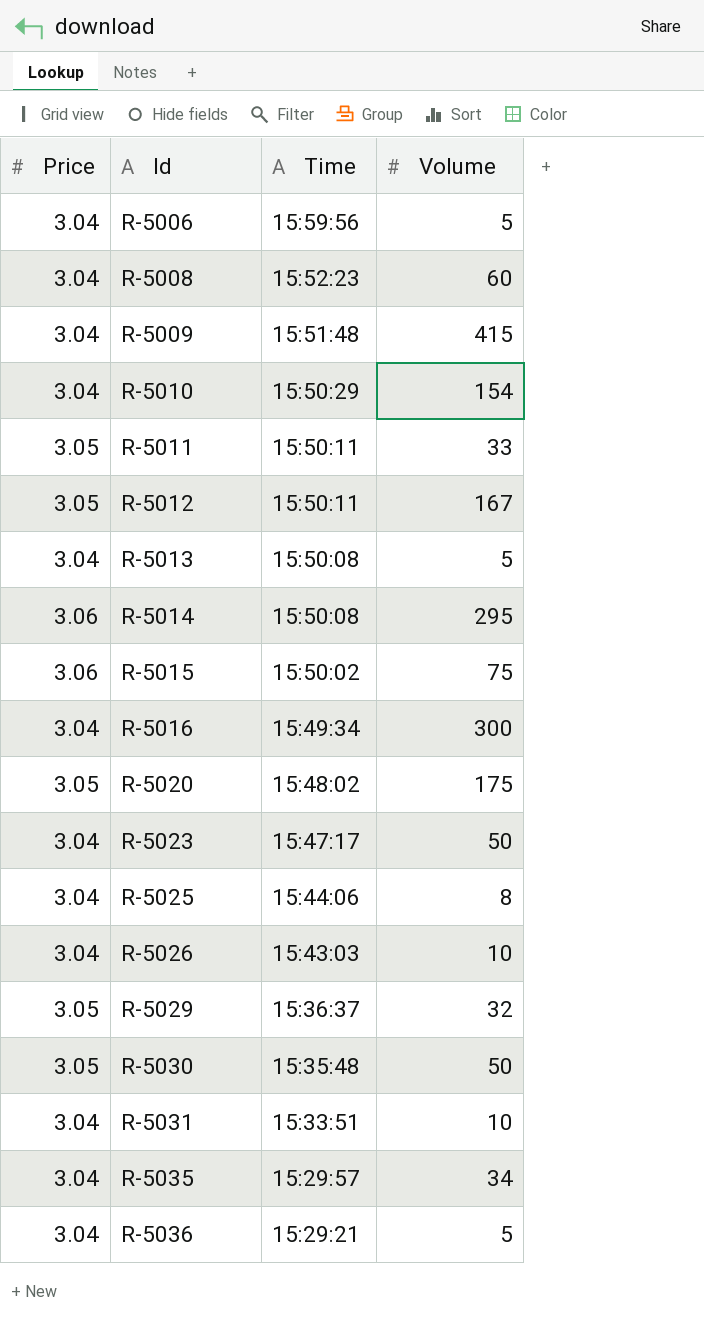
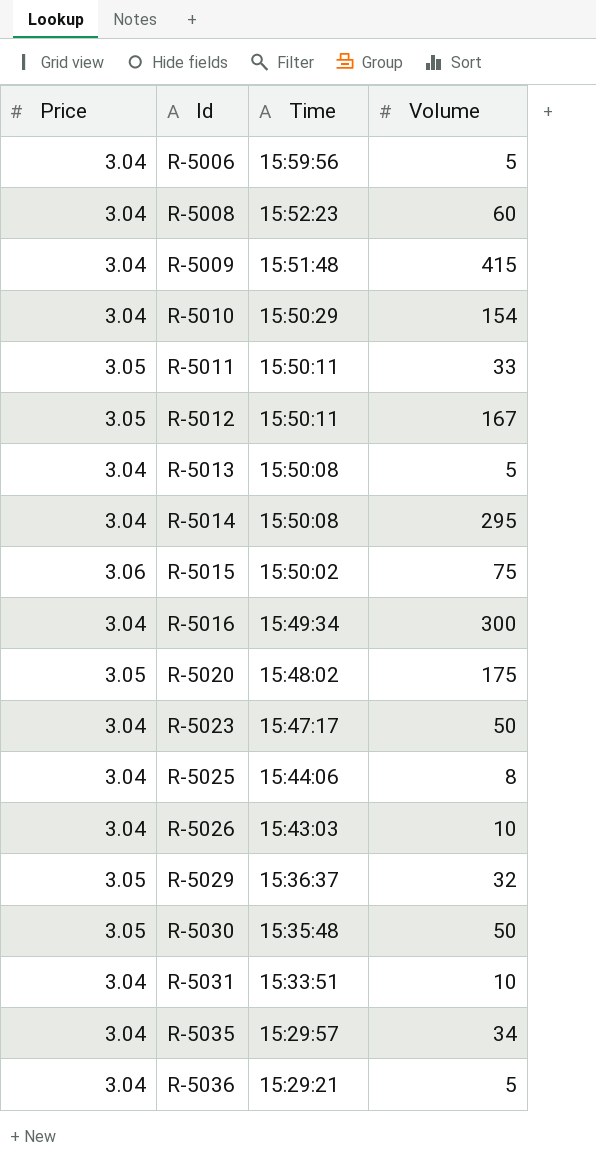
R-5014 | Price: 3.06 -> 3.04

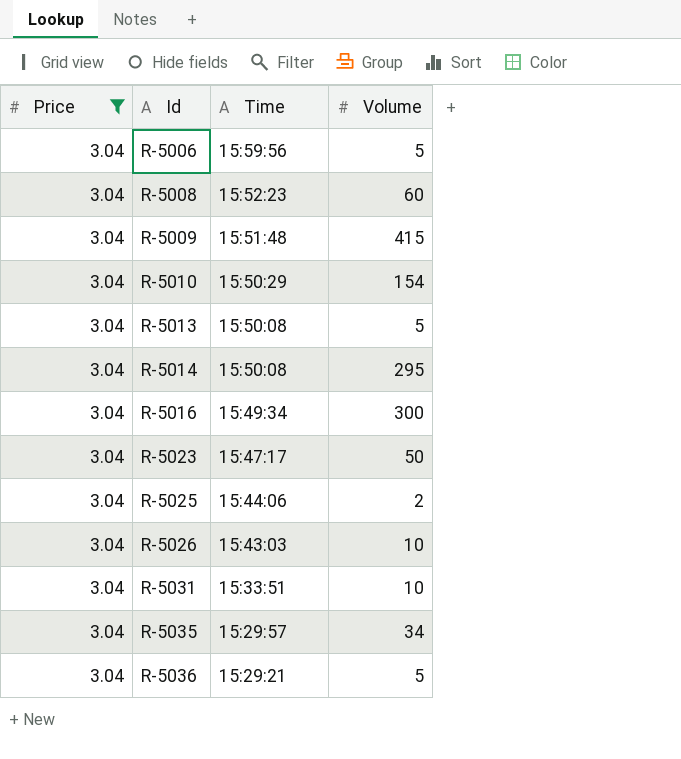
filter: none -> Price = 3.04
R-5025 | Volume: 8 -> 2

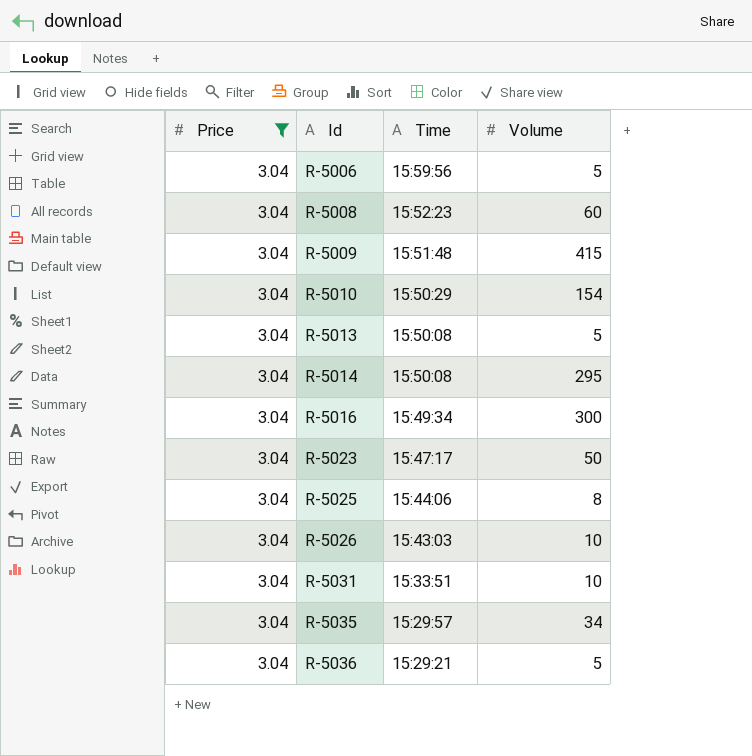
R-5025 | Volume: 2 -> 8

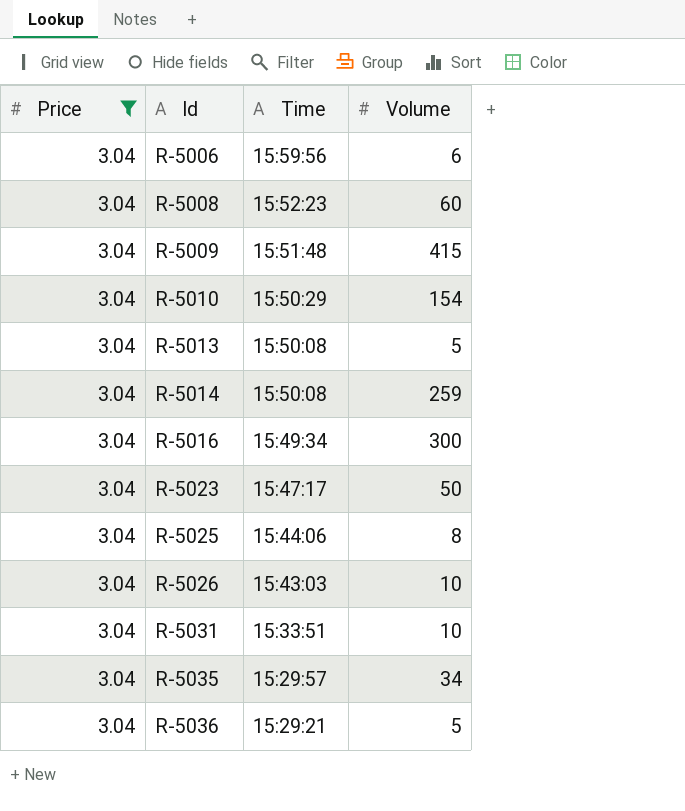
R-5006 | Volume: 5 -> 6
R-5014 | Volume: 295 -> 259

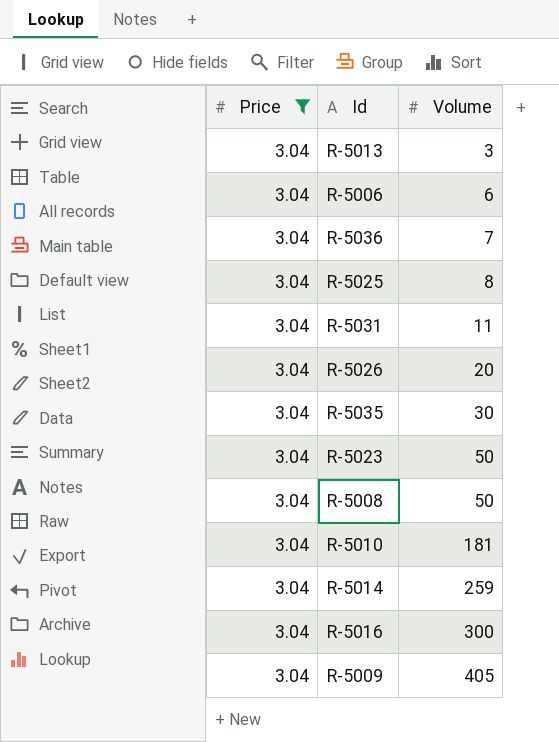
row order: Id ascending -> Volume ascending
column Time | position: 3 -> none
R-5013 | Volume: 5 -> 3
R-5036 | Volume: 5 -> 7
R-5031 | Volume: 10 -> 11
R-5026 | Volume: 10 -> 20
R-5035 | Volume: 34 -> 30
R-5008 | Volume: 60 -> 50
R-5010 | Volume: 154 -> 181
R-5009 | Volume: 415 -> 405

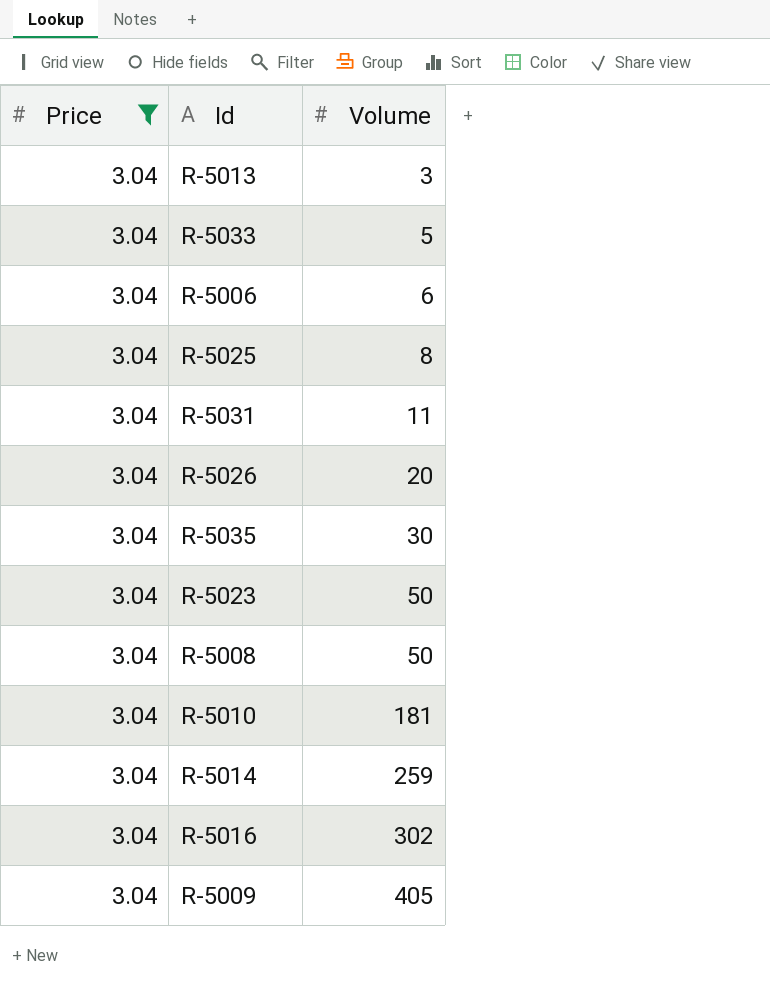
row R-5036: 3.04 | 7 -> none
row R-5033: none -> 3.04 | 5
R-5016 | Volume: 300 -> 302

